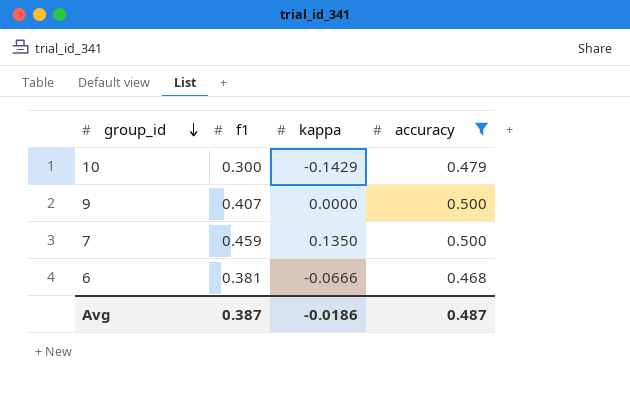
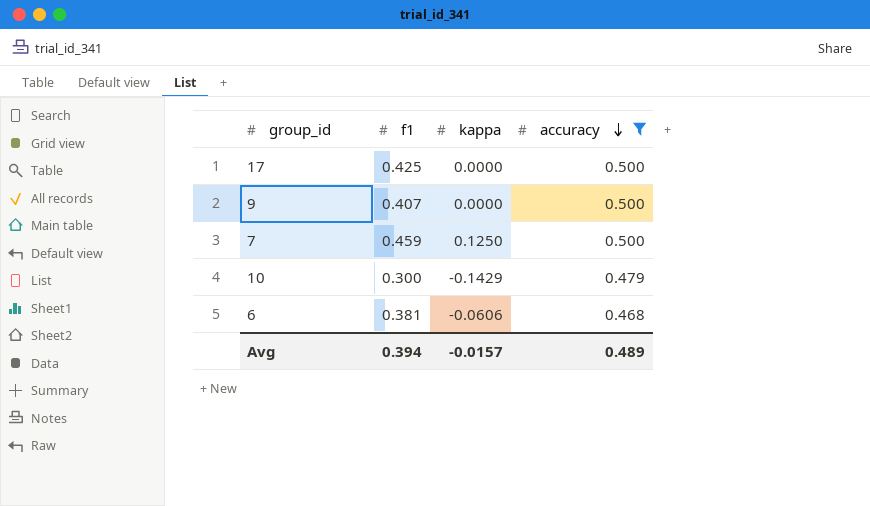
row order: group_id descending -> accuracy descending
row 17: none -> 0.425 | 0.0000 | 0.500
7 | kappa: 0.1350 -> 0.1250
6 | kappa: -0.0666 -> -0.0606
Avg | f1: 0.387 -> 0.394
Avg | kappa: -0.0186 -> -0.0157
Avg | accuracy: 0.487 -> 0.489

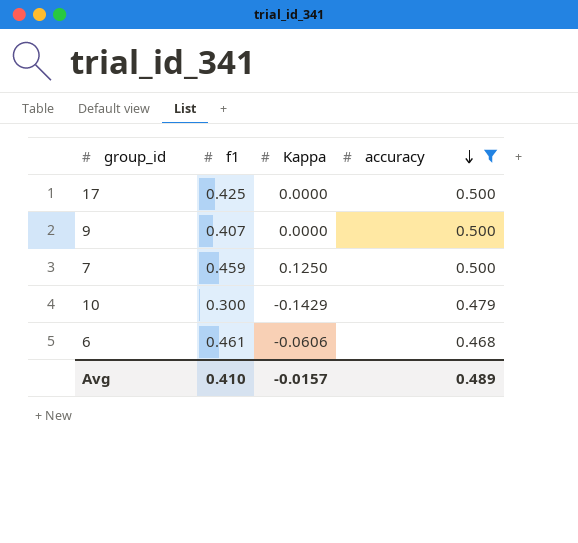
column name: kappa -> Kappa
6 | f1: 0.381 -> 0.461
Avg | f1: 0.394 -> 0.410

